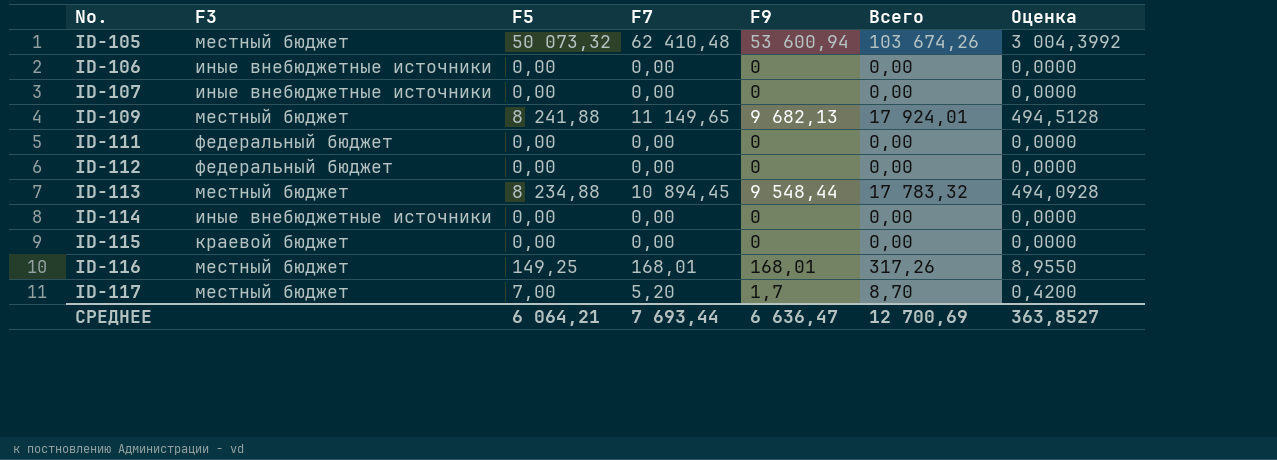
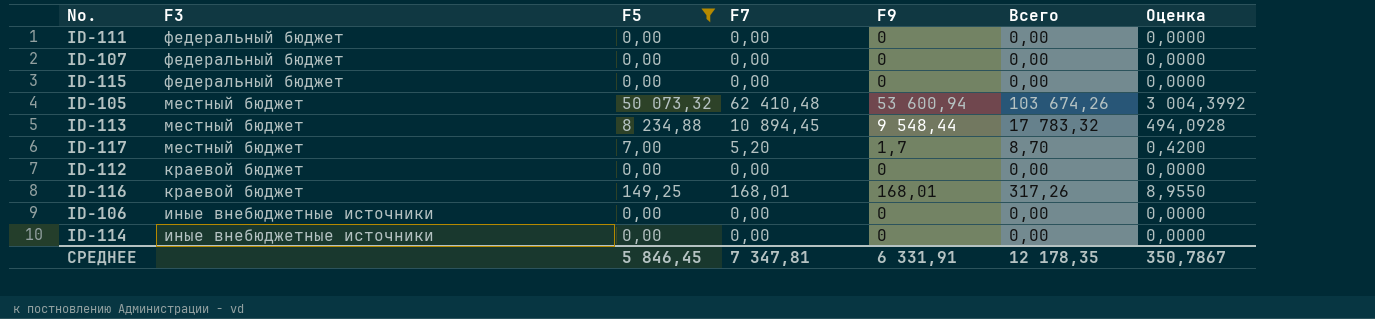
filter: none -> F5 != 8 241,88
row order: No. ascending -> F3 descending
ID-107 | F3: иные внебюджетные источники -> федеральный бюджет
ID-115 | F3: краевой бюджет -> федеральный бюджет
ID-112 | F3: федеральный бюджет -> краевой бюджет
ID-116 | F3: местный бюджет -> краевой бюджет
СРЕДНЕЕ | F5: 6 064,21 -> 5 846,45
СРЕДНЕЕ | F7: 7 693,44 -> 7 347,81
СРЕДНЕЕ | F9: 6 636,47 -> 6 331,91
СРЕДНЕЕ | Всего: 12 700,69 -> 12 178,35
СРЕДНЕЕ | Оценка: 363,8527 -> 350,7867

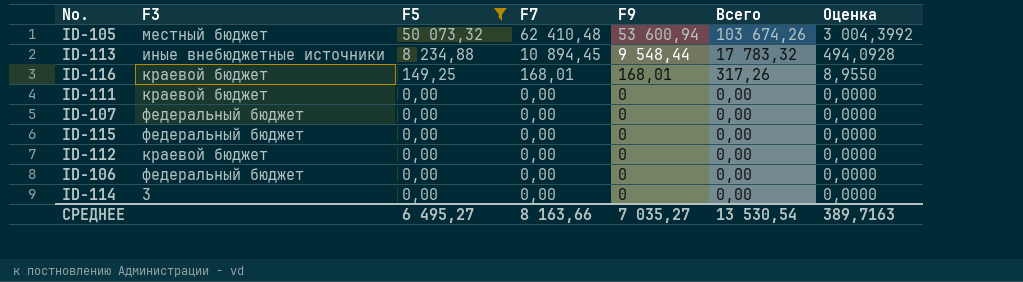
row order: F3 descending -> F5 descending
row ID-117: местный бюджет | 7,00 | 5,20 | 1,7 | 8,70 | 0,4200 -> none
ID-113 | F3: местный бюджет -> иные внебюджетные источники
ID-111 | F3: федеральный бюджет -> краевой бюджет
ID-106 | F3: иные внебюджетные источники -> федеральный бюджет
ID-114 | F3: иные внебюджетные источники -> 3
СРЕДНЕЕ | F5: 5 846,45 -> 6 495,27
СРЕДНЕЕ | F7: 7 347,81 -> 8 163,66
СРЕДНЕЕ | F9: 6 331,91 -> 7 035,27
СРЕДНЕЕ | Всего: 12 178,35 -> 13 530,54
СРЕДНЕЕ | Оценка: 350,7867 -> 389,7163

